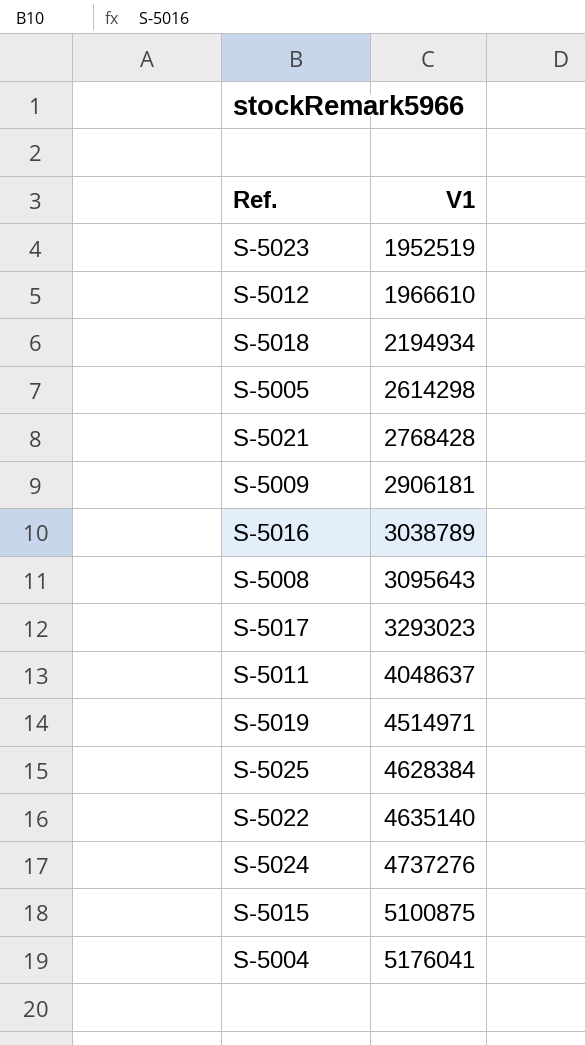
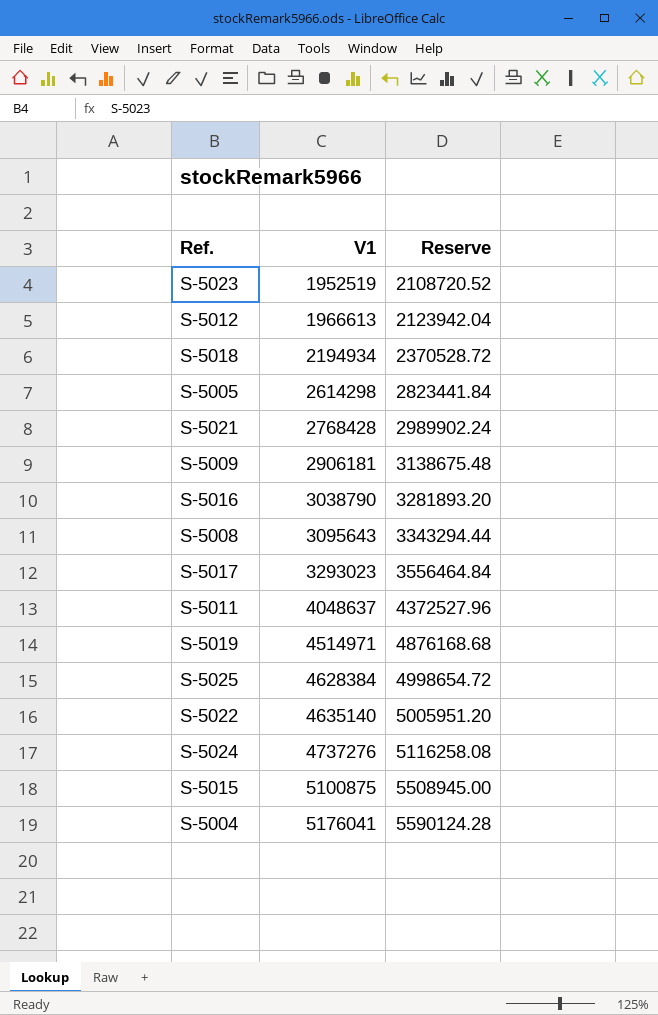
column Reserve | formula: none -> [V1] * 1.08
S-5012 | V1: 1966610 -> 1966613
S-5016 | V1: 3038789 -> 3038790

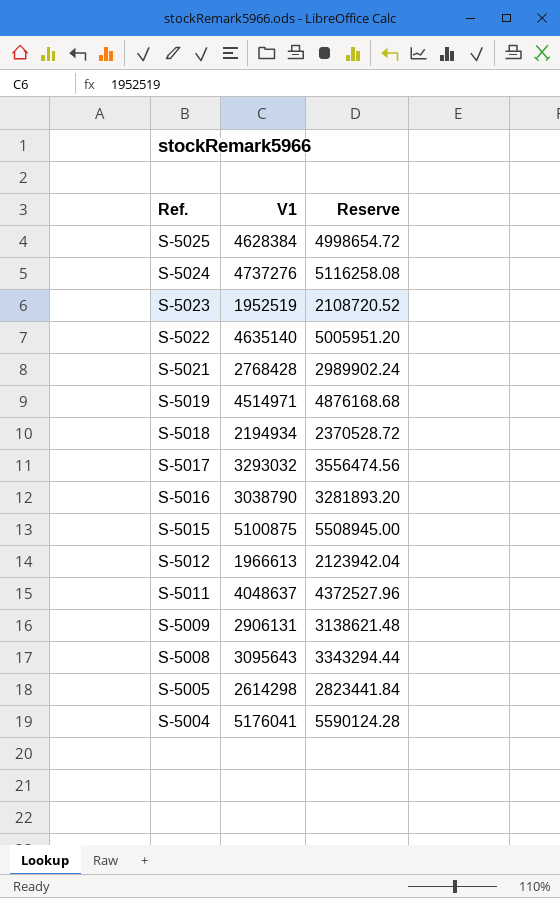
row order: V1 ascending -> Ref. descending
S-5017 | V1: 3293023 -> 3293032
S-5017 | Reserve: 3556464.84 -> 3556474.56
S-5009 | V1: 2906181 -> 2906131
S-5009 | Reserve: 3138675.48 -> 3138621.48

